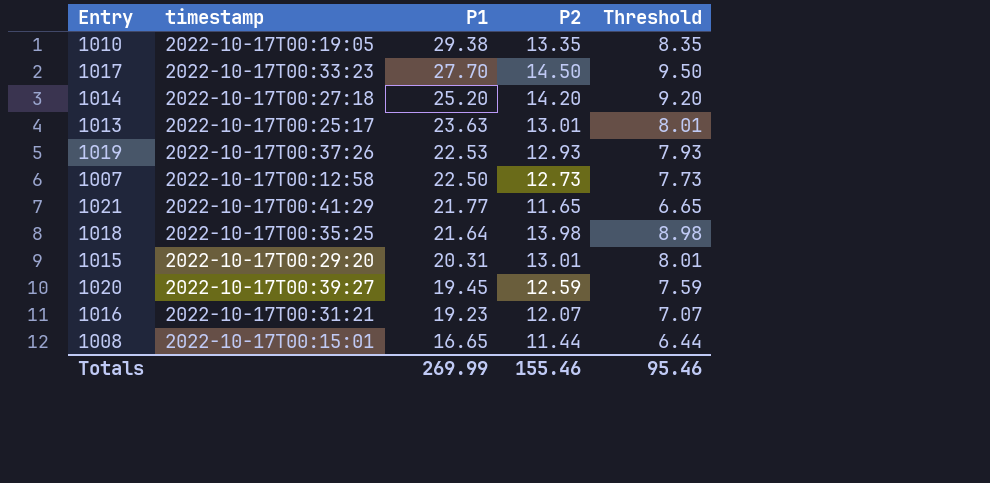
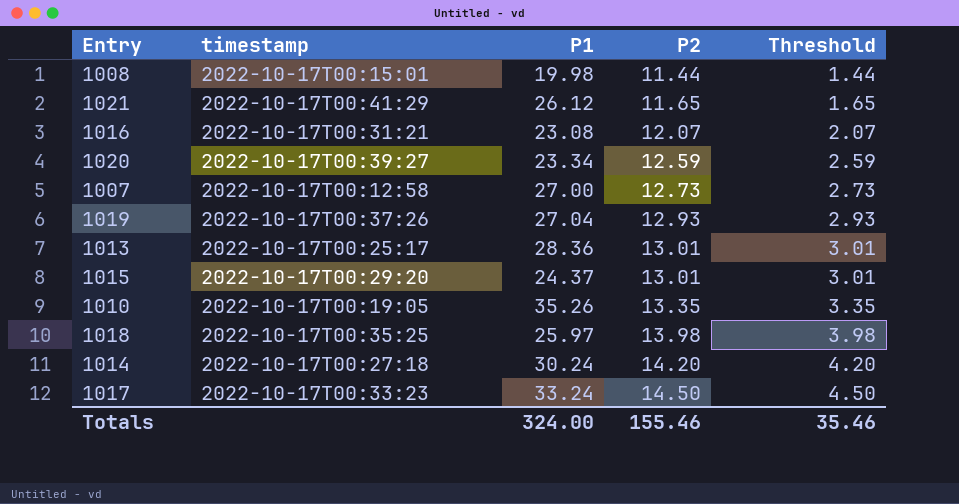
row order: P1 descending -> P2 ascending
column Threshold | formula: [P2] - 5 -> [P2] - 10
1008 | P1: 16.65 -> 19.98
1021 | P1: 21.77 -> 26.12
1016 | P1: 19.23 -> 23.08
1020 | P1: 19.45 -> 23.34
1007 | P1: 22.50 -> 27.00
1019 | P1: 22.53 -> 27.04
1013 | P1: 23.63 -> 28.36
1015 | P1: 20.31 -> 24.37
1010 | P1: 29.38 -> 35.26
1018 | P1: 21.64 -> 25.97
1014 | P1: 25.20 -> 30.24
1017 | P1: 27.70 -> 33.24
Totals | P1: 269.99 -> 324.00
Totals | Threshold: 95.46 -> 35.46

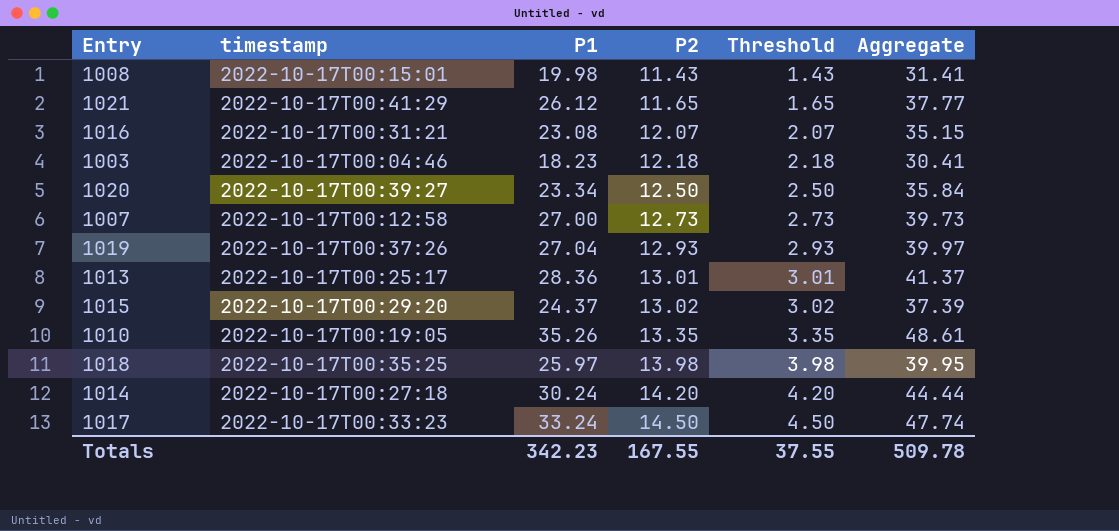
column Aggregate | formula: none -> [P1] + [P2]
1008 | P2: 11.44 -> 11.43
1008 | Threshold: 1.44 -> 1.43
row 1003: none -> 2022-10-17T00:04:46 | 18.23 | 12.18 | 2.18 | 30.41
1020 | P2: 12.59 -> 12.50
1020 | Threshold: 2.59 -> 2.50
1015 | P2: 13.01 -> 13.02
1015 | Threshold: 3.01 -> 3.02
Totals | P1: 324.00 -> 342.23
Totals | P2: 155.46 -> 167.55
Totals | Threshold: 35.46 -> 37.55

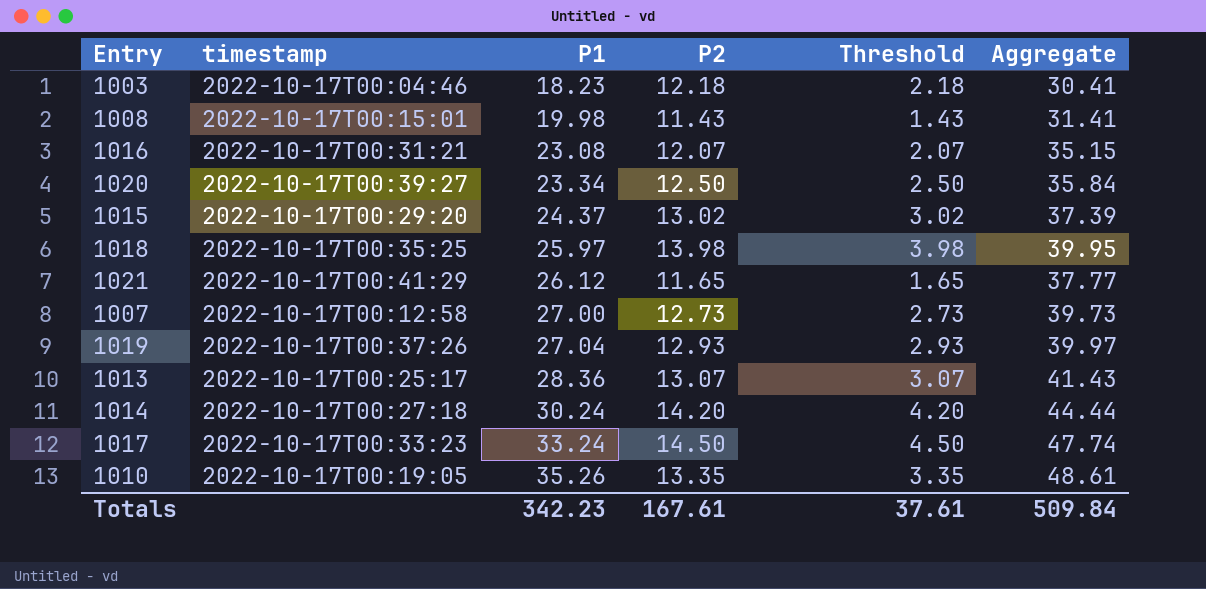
row order: P2 ascending -> P1 ascending
1013 | P2: 13.01 -> 13.07
1013 | Threshold: 3.01 -> 3.07
1013 | Aggregate: 41.37 -> 41.43
Totals | P2: 167.55 -> 167.61
Totals | Threshold: 37.55 -> 37.61
Totals | Aggregate: 509.78 -> 509.84

